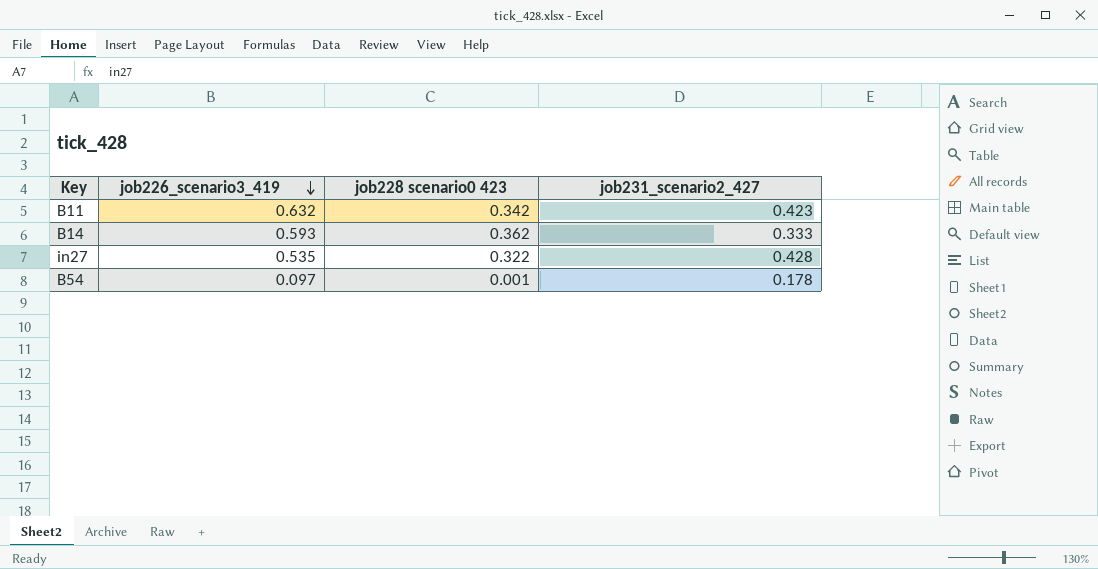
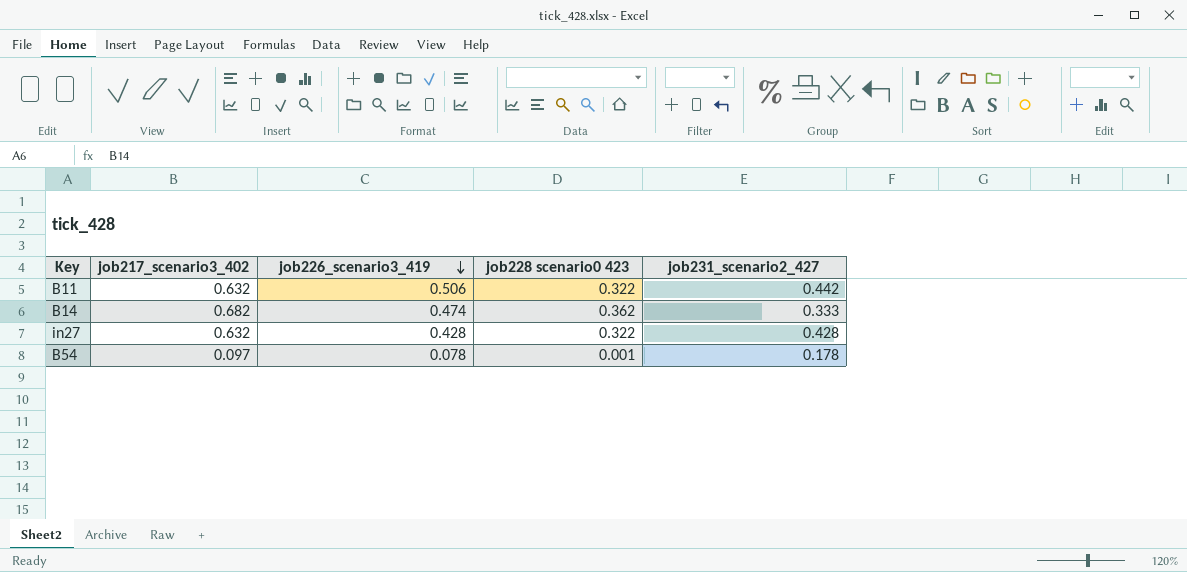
column job217_scenario3_402 | position: none -> 2
B11 | job226_scenario3_419: 0.632 -> 0.506
B11 | job228 scenario0 423: 0.342 -> 0.322
B11 | job231_scenario2_427: 0.423 -> 0.442
B14 | job226_scenario3_419: 0.593 -> 0.474
in27 | job226_scenario3_419: 0.535 -> 0.428
B54 | job226_scenario3_419: 0.097 -> 0.078

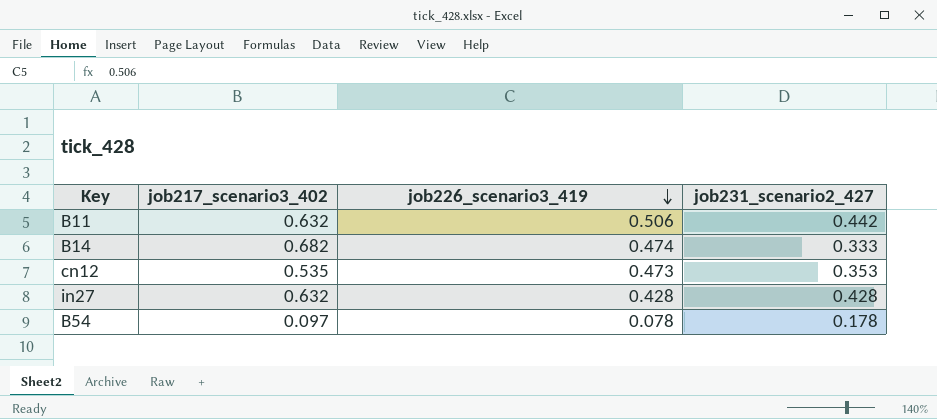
column job228 scenario0 423 | position: 4 -> none
row cn12: none -> 0.535 | 0.473 | 0.353

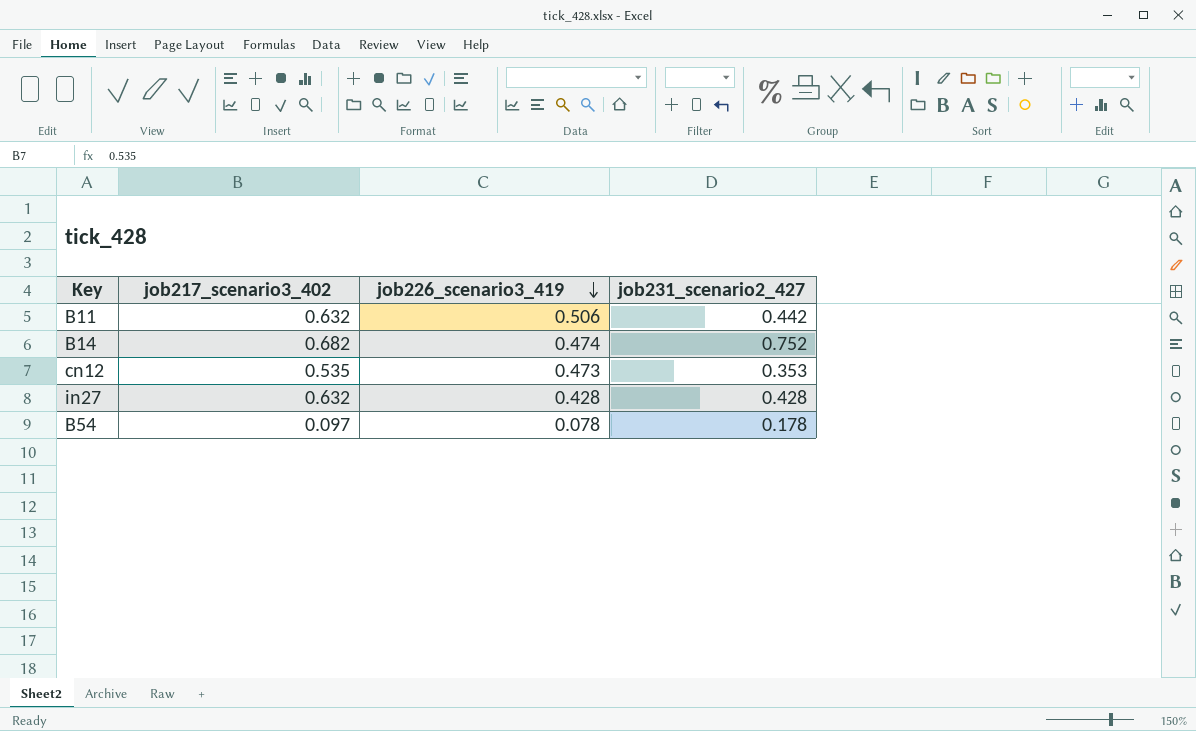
B14 | job231_scenario2_427: 0.333 -> 0.752

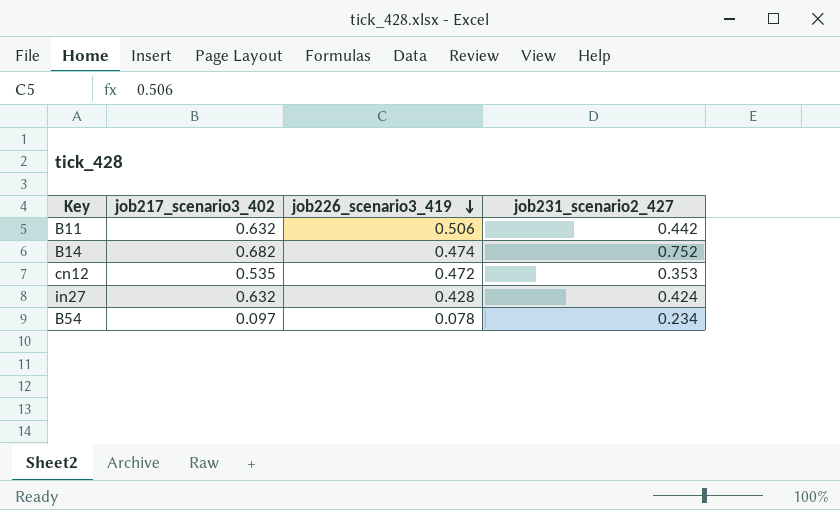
cn12 | job226_scenario3_419: 0.473 -> 0.472
in27 | job231_scenario2_427: 0.428 -> 0.424
B54 | job231_scenario2_427: 0.178 -> 0.234

